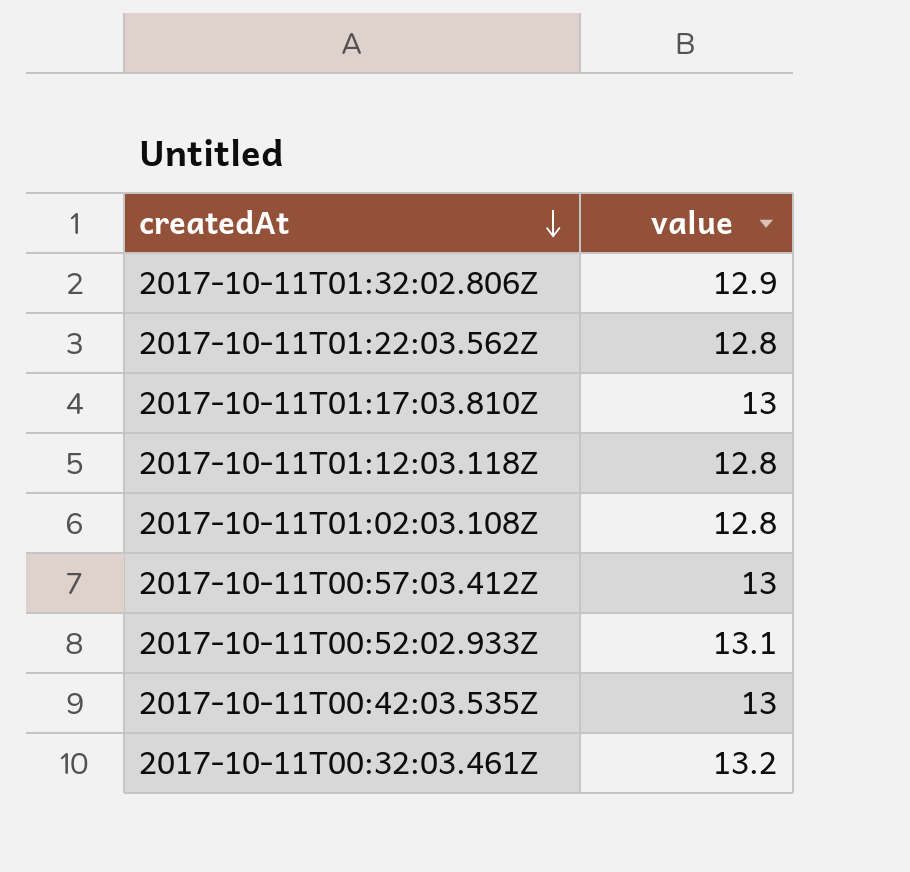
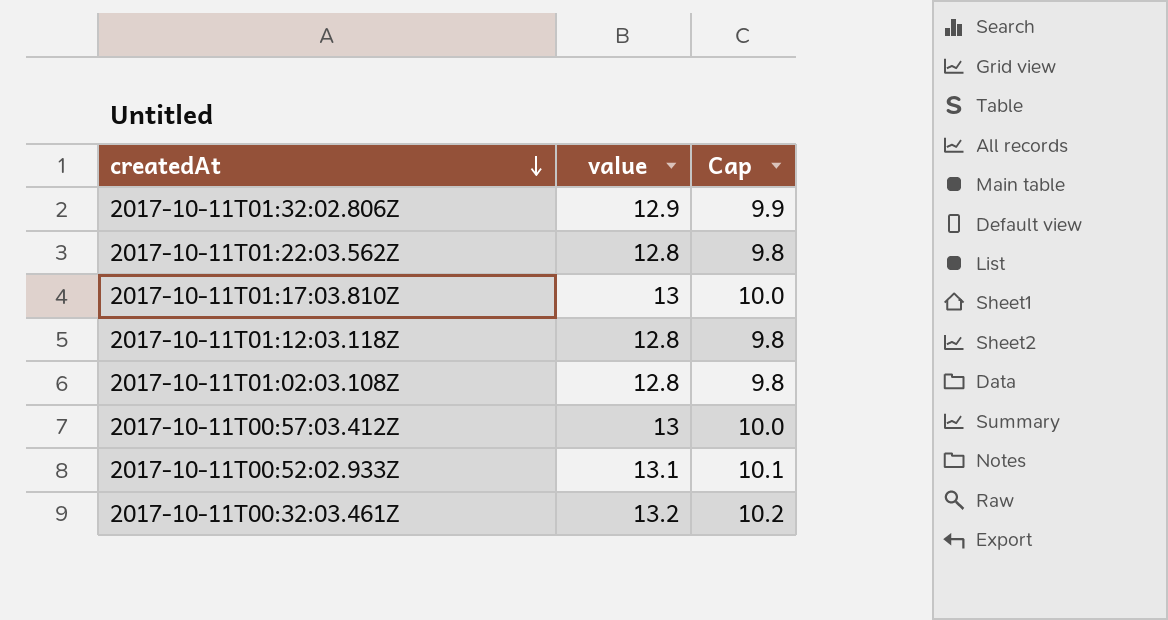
column Cap | formula: none -> [value] - 3
row 2017-10-11T00:42:03.535Z: 13 -> none

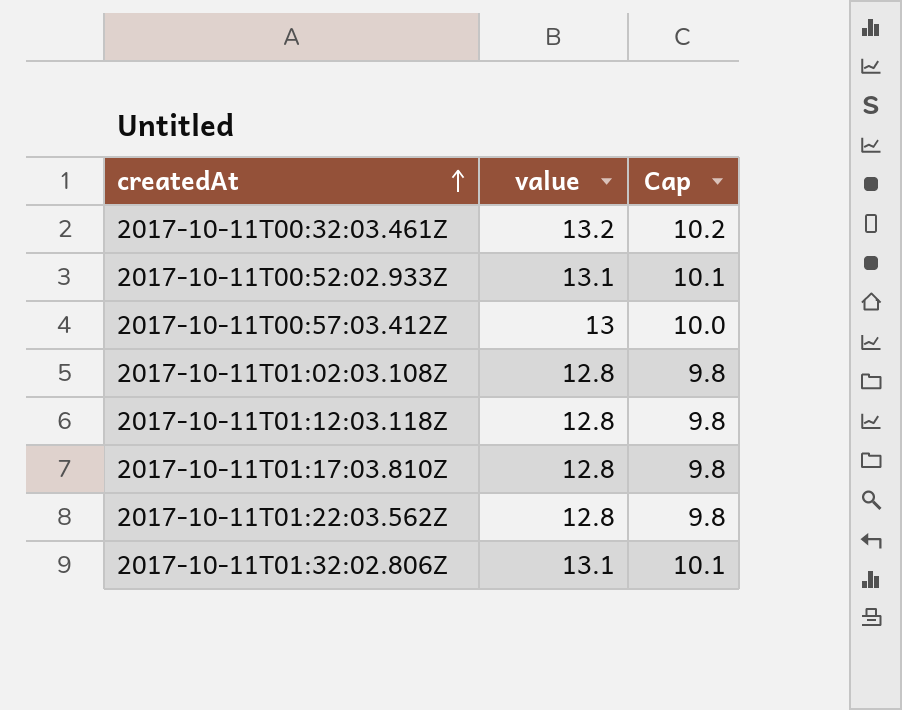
row order: createdAt descending -> createdAt ascending
2017-10-11T01:17:03.810Z | value: 13 -> 12.8
2017-10-11T01:17:03.810Z | Cap: 10.0 -> 9.8
2017-10-11T01:32:02.806Z | value: 12.9 -> 13.1
2017-10-11T01:32:02.806Z | Cap: 9.9 -> 10.1

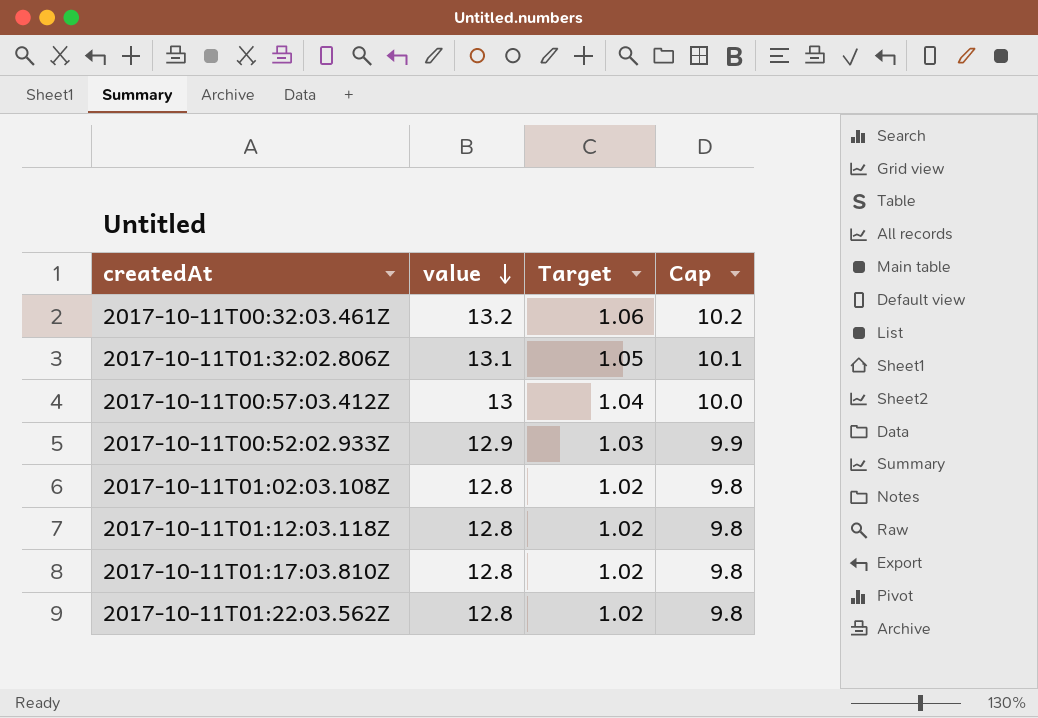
row order: createdAt ascending -> value descending
column Target | formula: none -> [value] * 0.08
2017-10-11T00:52:02.933Z | value: 13.1 -> 12.9
2017-10-11T00:52:02.933Z | Cap: 10.1 -> 9.9

